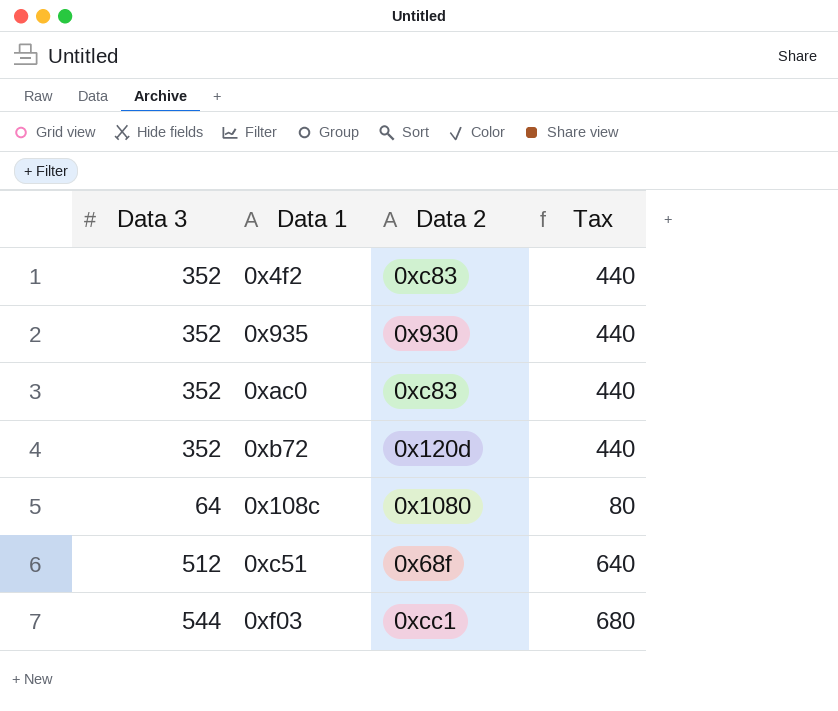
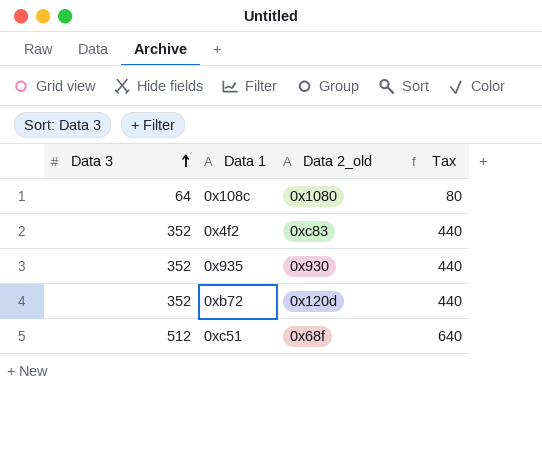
row order: none -> Data 3 ascending
column name: Data 2 -> Data 2_old
row 0xac0: 352 | 0xc83 | 440 -> none
row 0xf03: 544 | 0xcc1 | 680 -> none

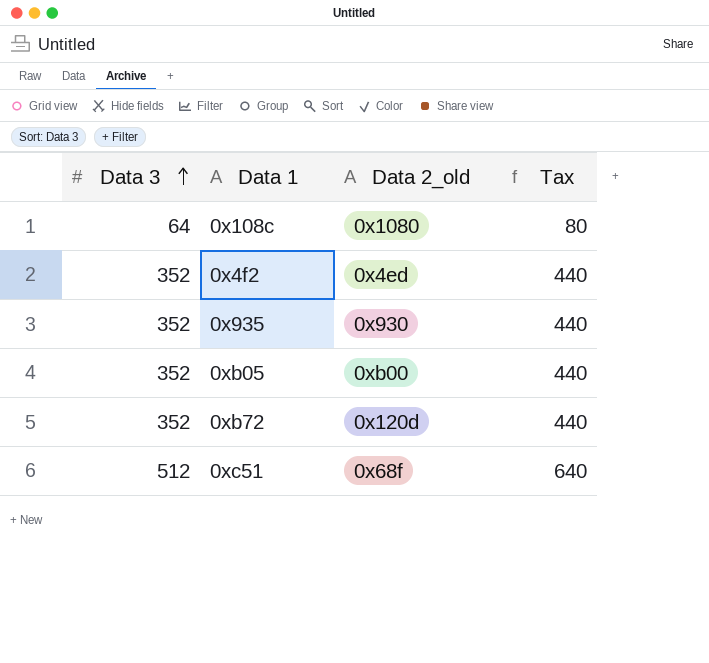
0x4f2 | Data 2_old: 0xc83 -> 0x4ed
row 0xb05: none -> 352 | 0xb00 | 440

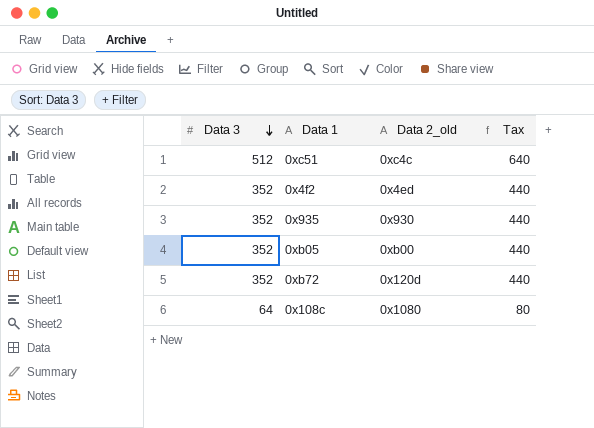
row order: Data 3 ascending -> Data 3 descending
0xc51 | Data 2_old: 0x68f -> 0xc4c

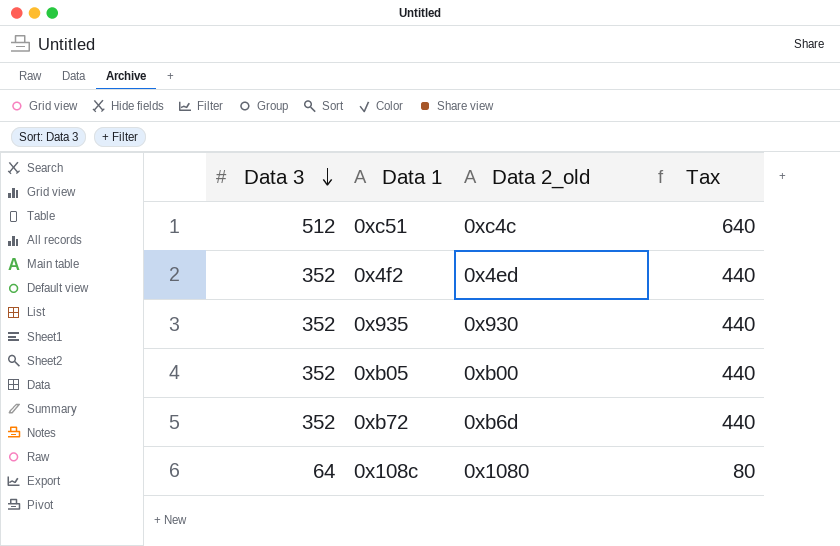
0xb72 | Data 2_old: 0x120d -> 0xb6d

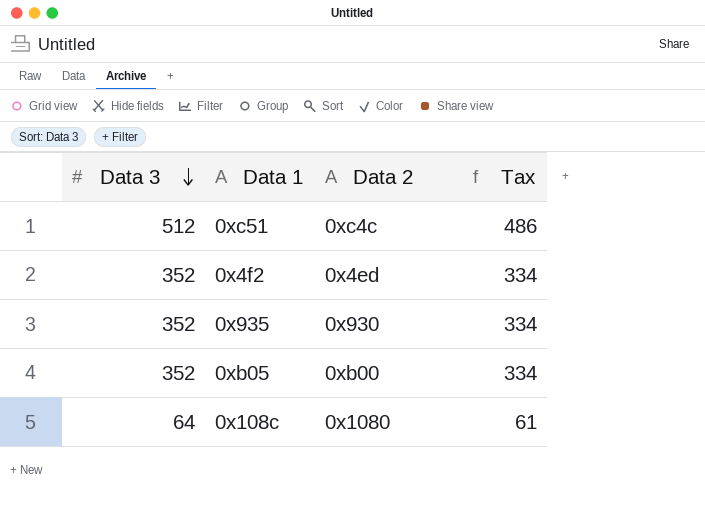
column name: Data 2_old -> Data 2
column Tax | formula: [Data 3] * 1.25 -> [Data 3] * 0.95
row 0xb72: 352 | 0xb6d | 440 -> none

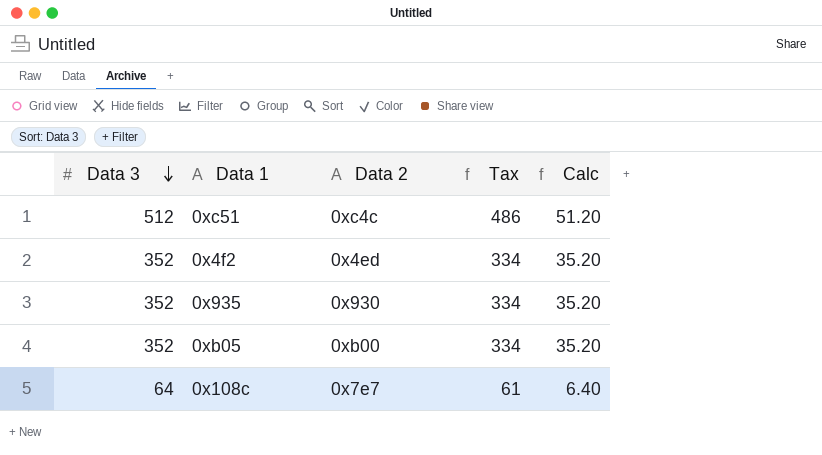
column Calc | formula: none -> [Data 3] * 0.1
0x108c | Data 2: 0x1080 -> 0x7e7

